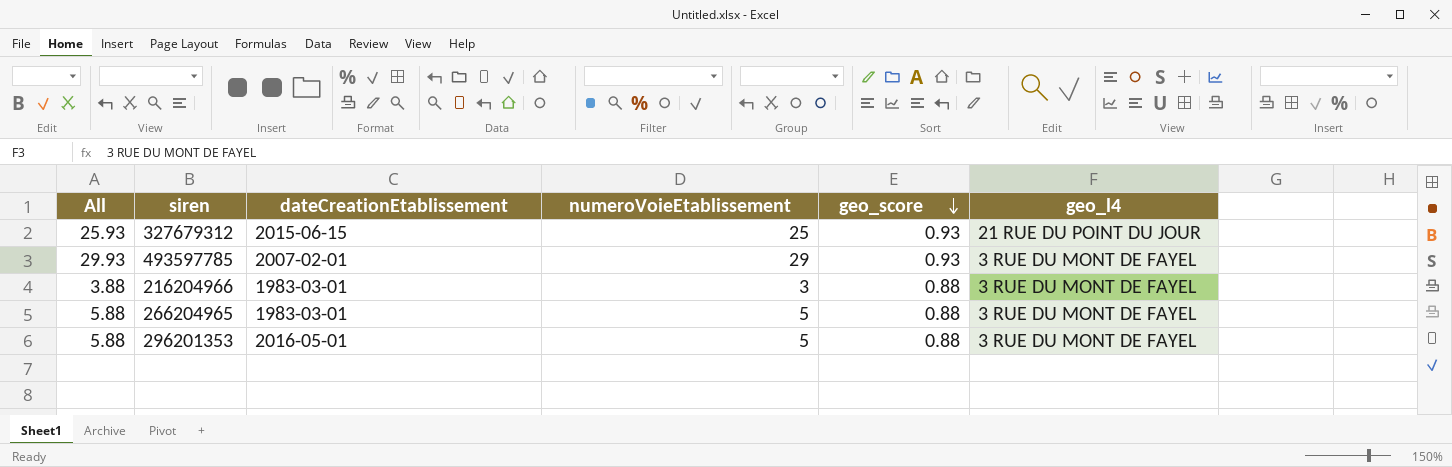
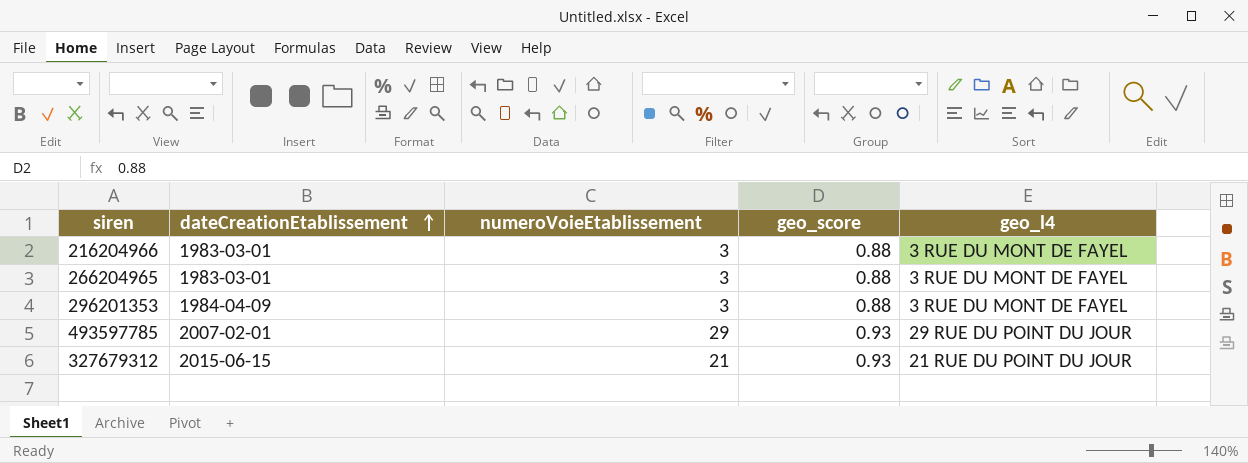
row order: geo_score descending -> dateCreationEtablissement ascending
column All | formula: [numeroVoieEtablissement] + [geo_score] -> none
266204965 | numeroVoieEtablissement: 5 -> 3
296201353 | dateCreationEtablissement: 2016-05-01 -> 1984-04-09
296201353 | numeroVoieEtablissement: 5 -> 3
493597785 | geo_l4: 3 RUE DU MONT DE FAYEL -> 29 RUE DU POINT DU JOUR
327679312 | numeroVoieEtablissement: 25 -> 21

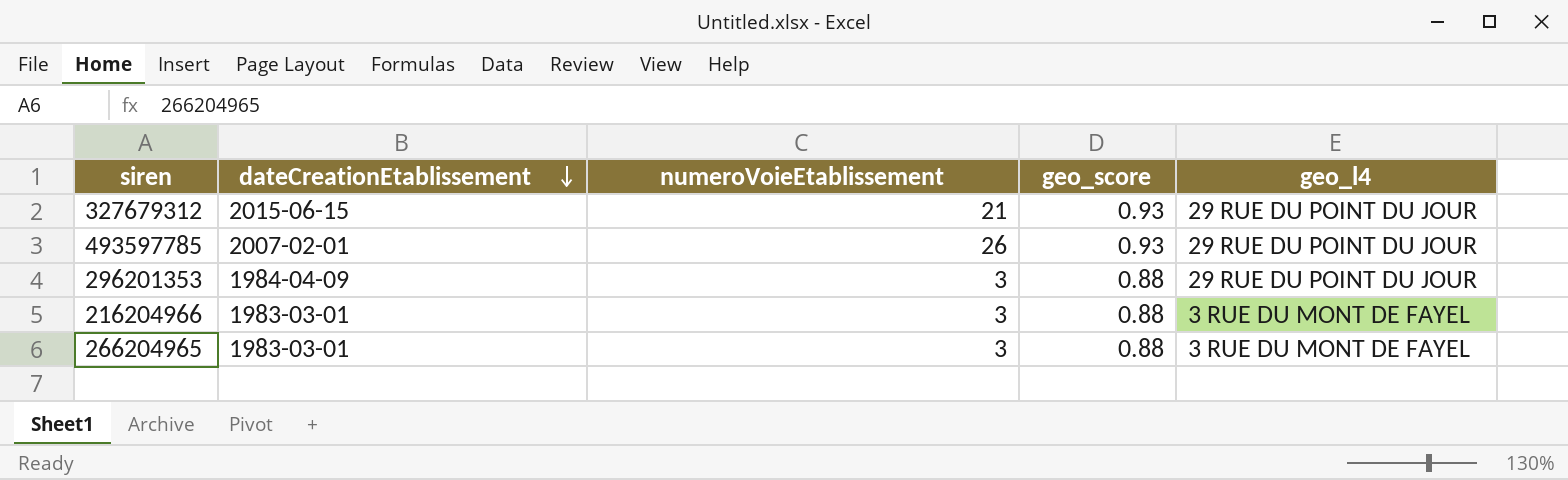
row order: dateCreationEtablissement ascending -> dateCreationEtablissement descending
327679312 | geo_l4: 21 RUE DU POINT DU JOUR -> 29 RUE DU POINT DU JOUR
493597785 | numeroVoieEtablissement: 29 -> 26
296201353 | geo_l4: 3 RUE DU MONT DE FAYEL -> 29 RUE DU POINT DU JOUR

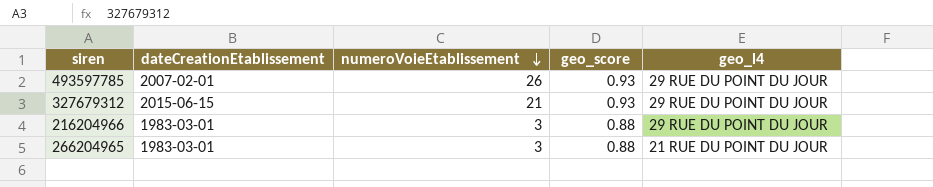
row order: dateCreationEtablissement descending -> numeroVoieEtablissement descending
row 296201353: 1984-04-09 | 3 | 0.88 | 29 RUE DU POINT DU JOUR -> none
216204966 | geo_l4: 3 RUE DU MONT DE FAYEL -> 29 RUE DU POINT DU JOUR
266204965 | geo_l4: 3 RUE DU MONT DE FAYEL -> 21 RUE DU POINT DU JOUR

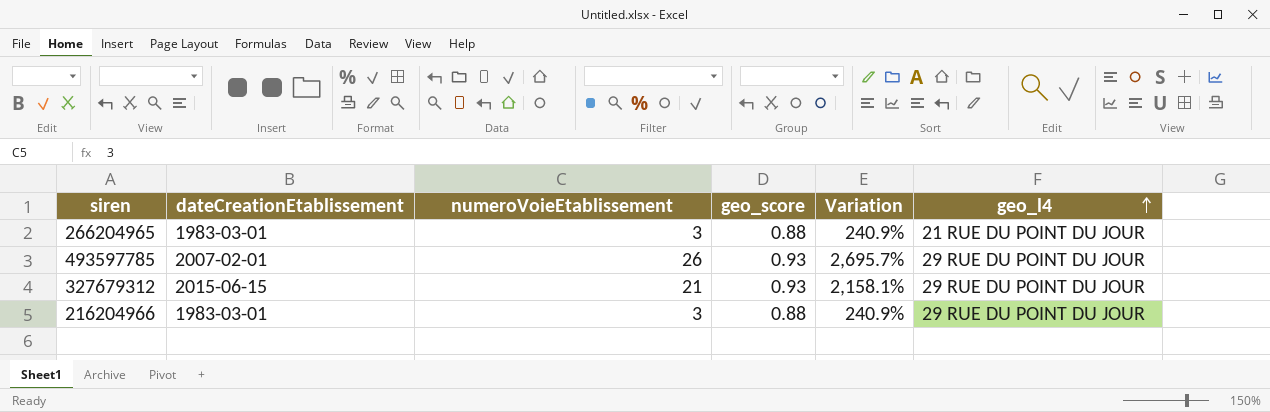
row order: numeroVoieEtablissement descending -> geo_l4 ascending
column Variation | formula: none -> ([numeroVoieEtablissement] - [geo_score]) / [geo_score]

